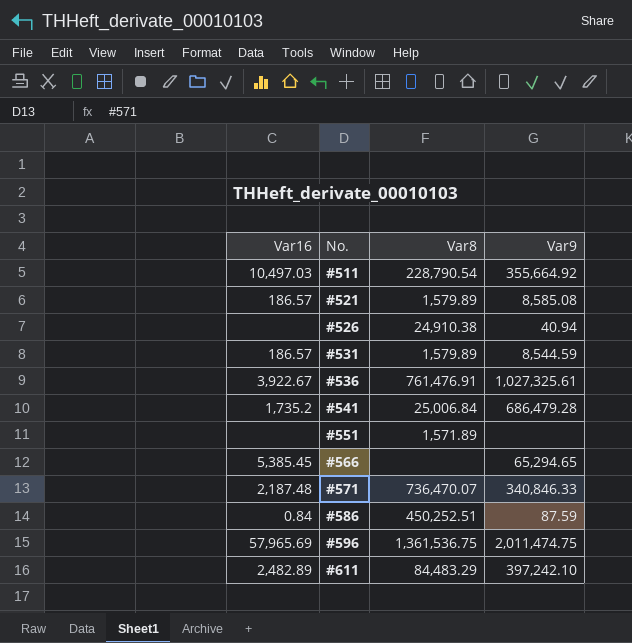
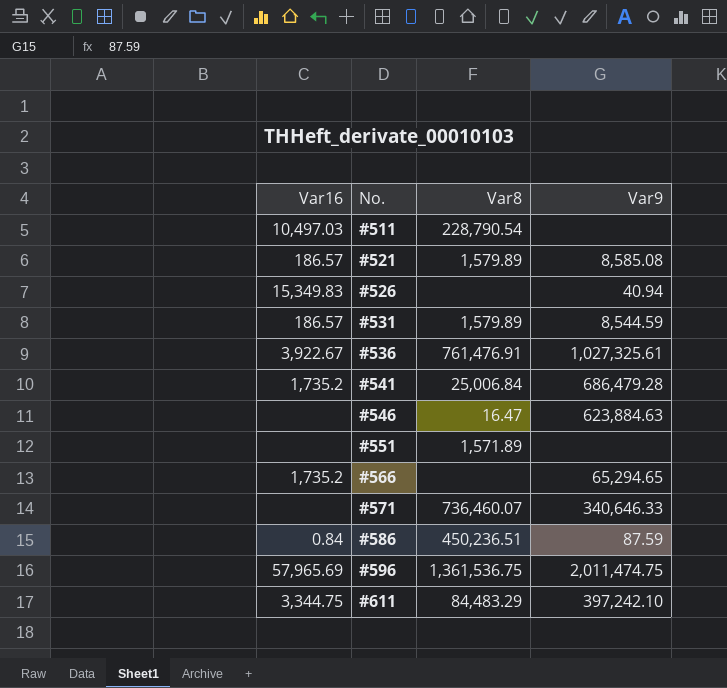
#511 | Var9: 355,664.92 -> none
#526 | Var16: none -> 15,349.83
#526 | Var8: 24,910.38 -> none
row #546: none -> none | 16.47 | 623,884.63
#566 | Var16: 5,385.45 -> 1,735.2
#571 | Var16: 2,187.48 -> none
#571 | Var8: 736,470.07 -> 736,460.07
#571 | Var9: 340,846.33 -> 340,646.33
#586 | Var8: 450,252.51 -> 450,236.51
#611 | Var16: 2,482.89 -> 3,344.75

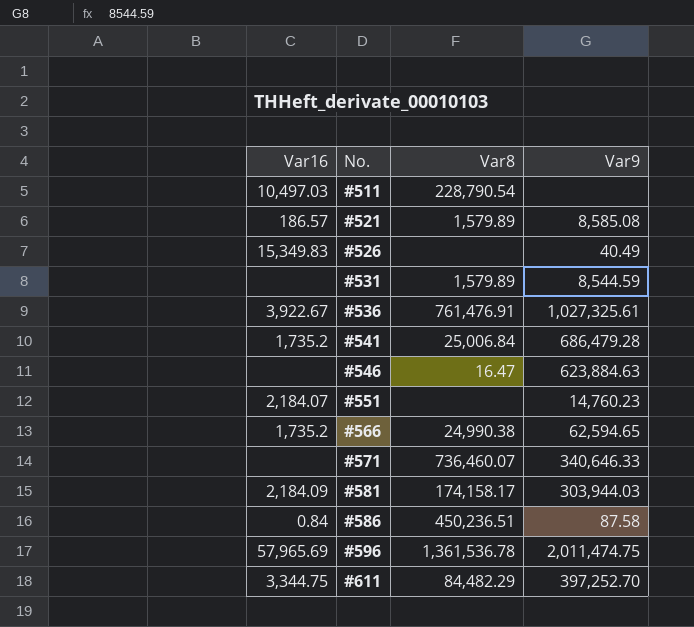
#526 | Var9: 40.94 -> 40.49
#531 | Var16: 186.57 -> none
#551 | Var16: none -> 2,184.07
#551 | Var8: 1,571.89 -> none
#551 | Var9: none -> 14,760.23
#566 | Var8: none -> 24,990.38
#566 | Var9: 65,294.65 -> 62,594.65
row #581: none -> 2,184.09 | 174,158.17 | 303,944.03
#586 | Var9: 87.59 -> 87.58
#596 | Var8: 1,361,536.75 -> 1,361,536.78
#611 | Var8: 84,483.29 -> 84,482.29
#611 | Var9: 397,242.10 -> 397,252.70

